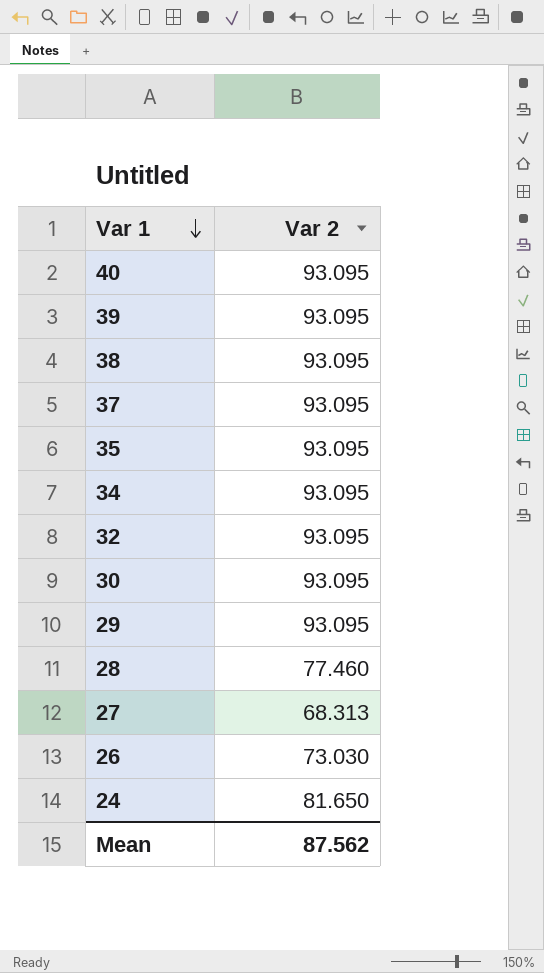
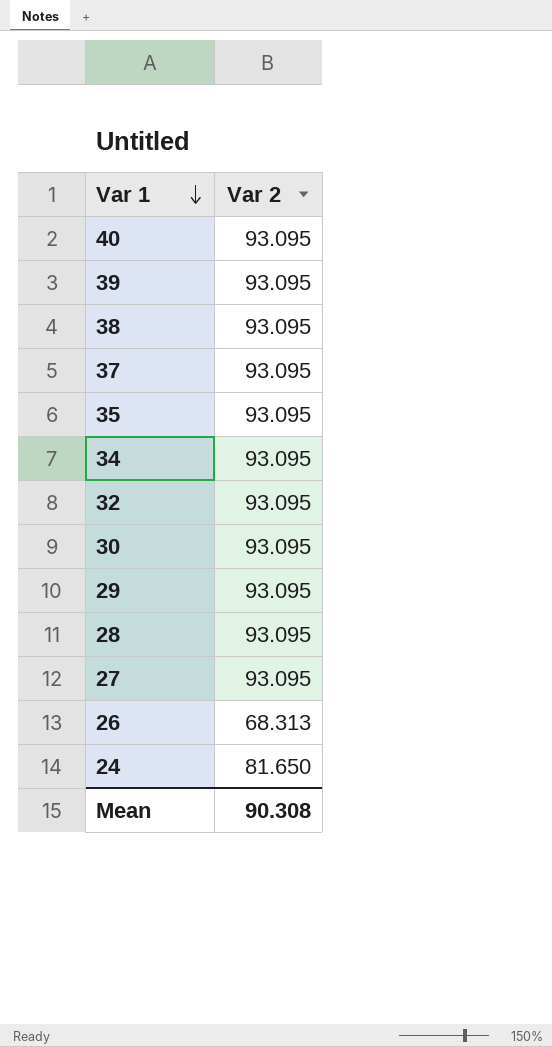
28 | Var 2: 77.460 -> 93.095
27 | Var 2: 68.313 -> 93.095
26 | Var 2: 73.030 -> 68.313
Mean | Var 2: 87.562 -> 90.308

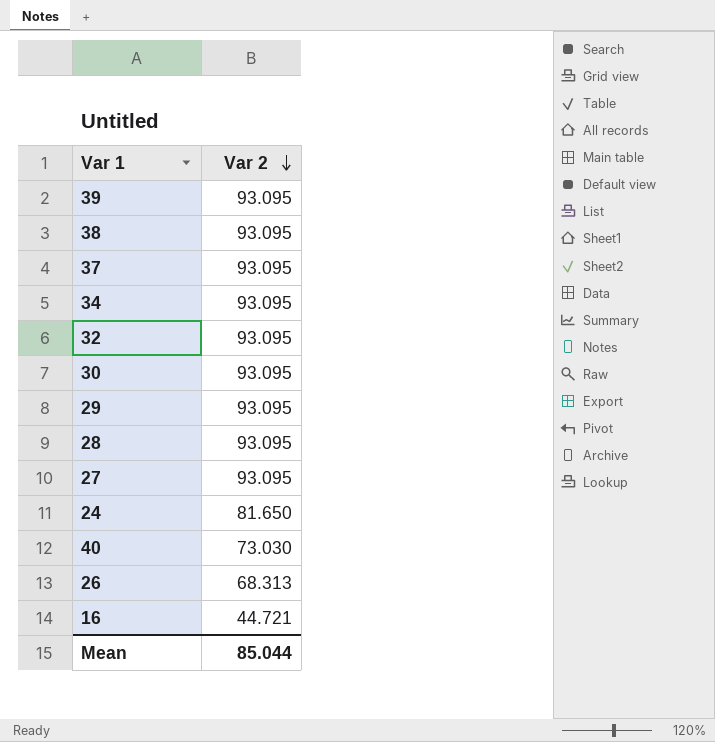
row order: Var 1 descending -> Var 2 descending
row 35: 93.095 -> none
40 | Var 2: 93.095 -> 73.030
row 16: none -> 44.721
Mean | Var 2: 90.308 -> 85.044

